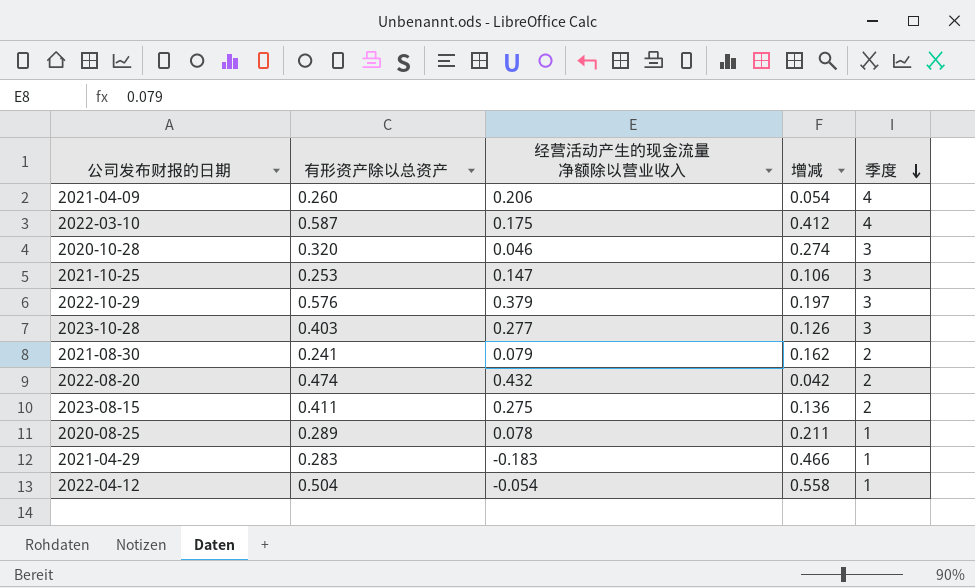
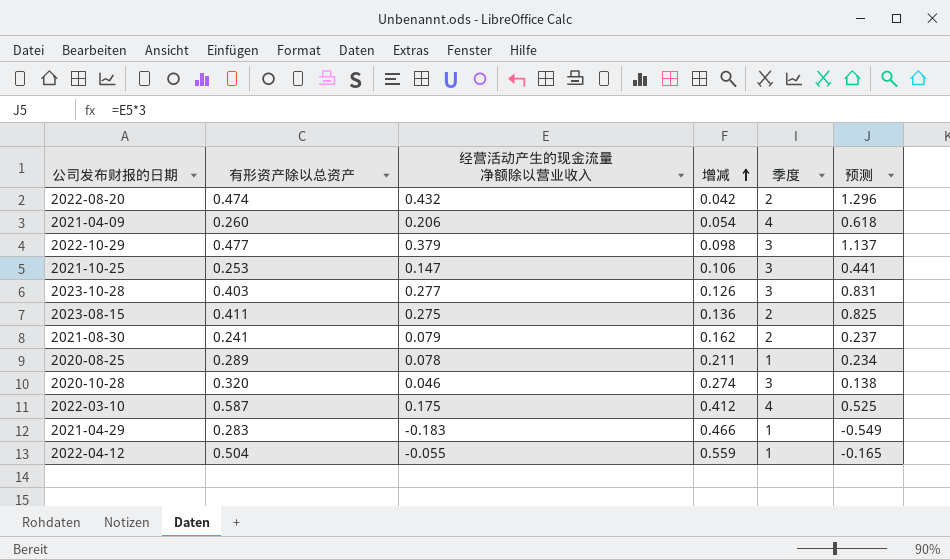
row order: 季度 descending -> 增减 ascending
column 预测 | formula: none -> [经营活动产生的现金流量净额除以营业收入] * 3
2022-10-29 | 有形资产除以总资产: 0.576 -> 0.477
2022-10-29 | 增减: 0.197 -> 0.098
2022-04-12 | 经营活动产生的现金流量净额除以营业收入: -0.054 -> -0.055
2022-04-12 | 增减: 0.558 -> 0.559

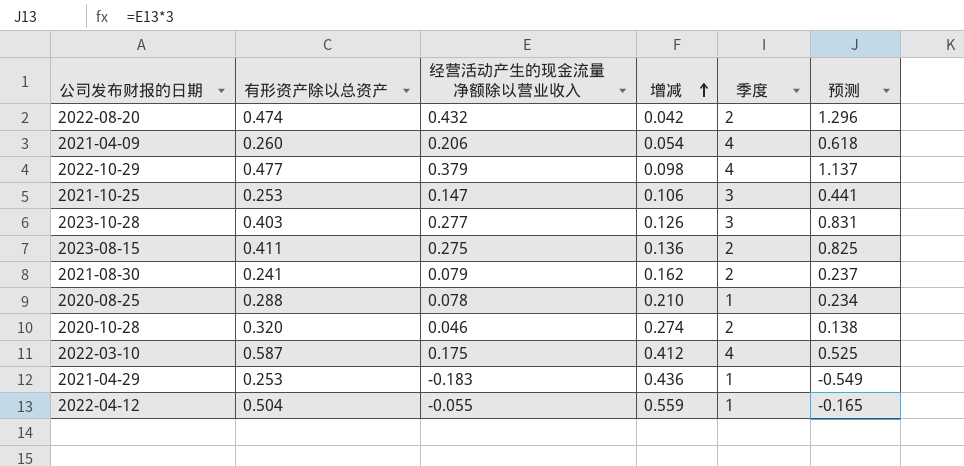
2022-10-29 | 季度: 3 -> 4
2020-08-25 | 有形资产除以总资产: 0.289 -> 0.288
2020-08-25 | 增减: 0.211 -> 0.210
2020-10-28 | 季度: 3 -> 2
2021-04-29 | 有形资产除以总资产: 0.283 -> 0.253
2021-04-29 | 增减: 0.466 -> 0.436

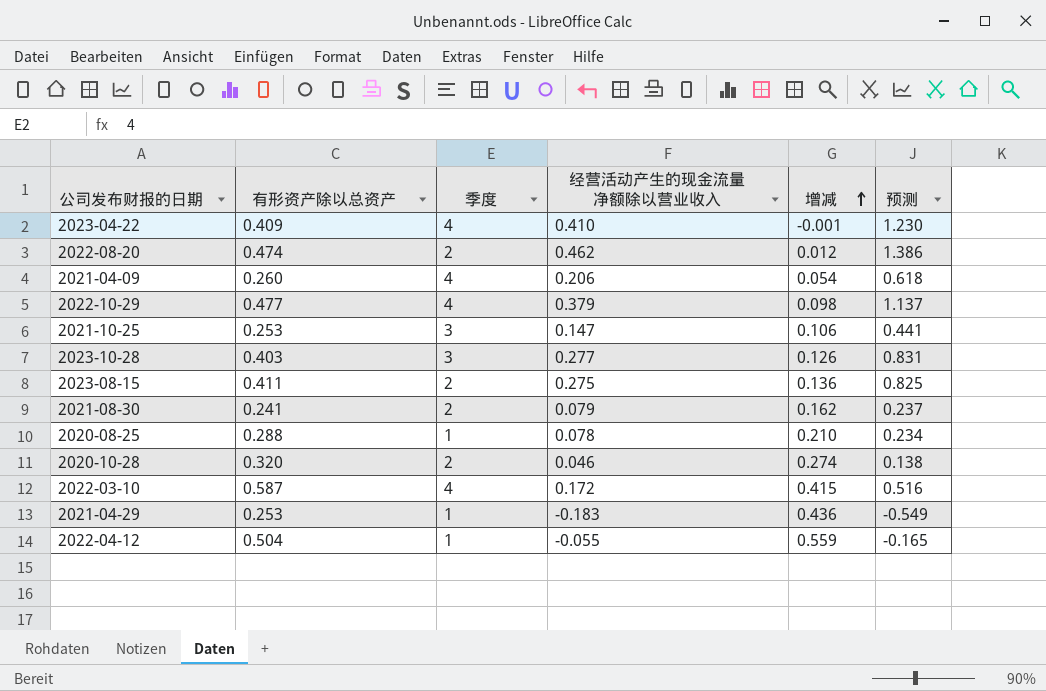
column 季度 | position: 5 -> 3
row 2023-04-22: none -> 0.409 | 4 | 0.410 | -0.001 | 1.230
2022-08-20 | 经营活动产生的现金流量净额除以营业收入: 0.432 -> 0.462
2022-08-20 | 增减: 0.042 -> 0.012
2022-08-20 | 预测: 1.296 -> 1.386
2022-03-10 | 经营活动产生的现金流量净额除以营业收入: 0.175 -> 0.172
2022-03-10 | 增减: 0.412 -> 0.415
2022-03-10 | 预测: 0.525 -> 0.516

